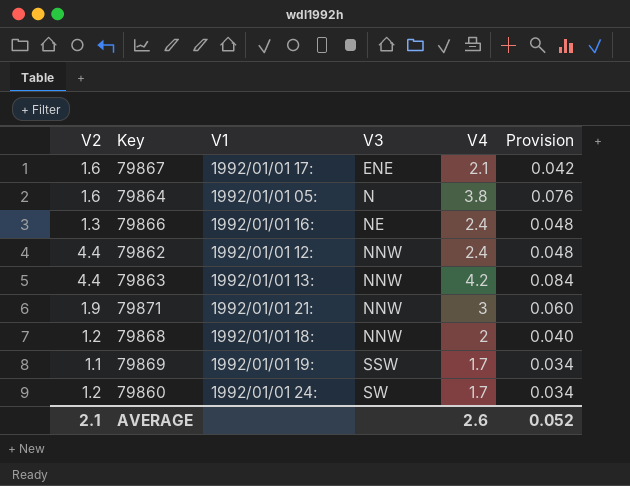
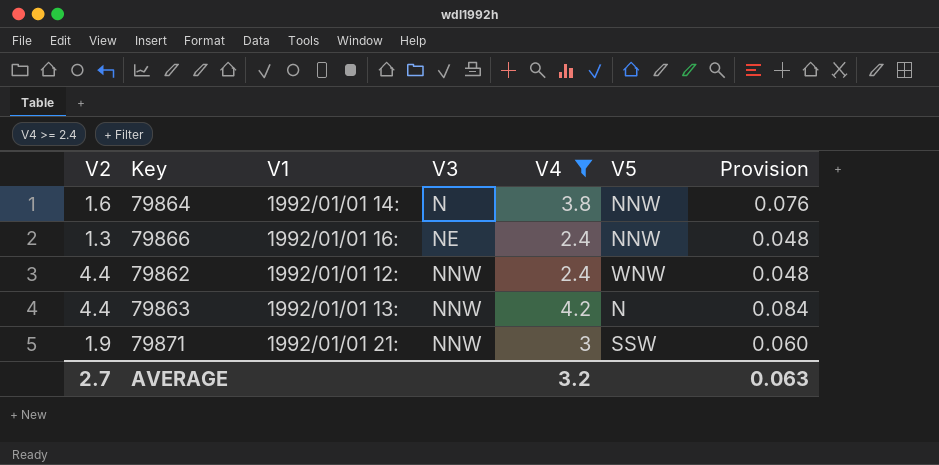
filter: none -> V4 >= 2.4
column V5 | position: none -> 6
79864 | V1: 1992/01/01 05: -> 1992/01/01 14:
AVERAGE | V2: 2.1 -> 2.7
AVERAGE | V4: 2.6 -> 3.2
AVERAGE | Provision: 0.052 -> 0.063

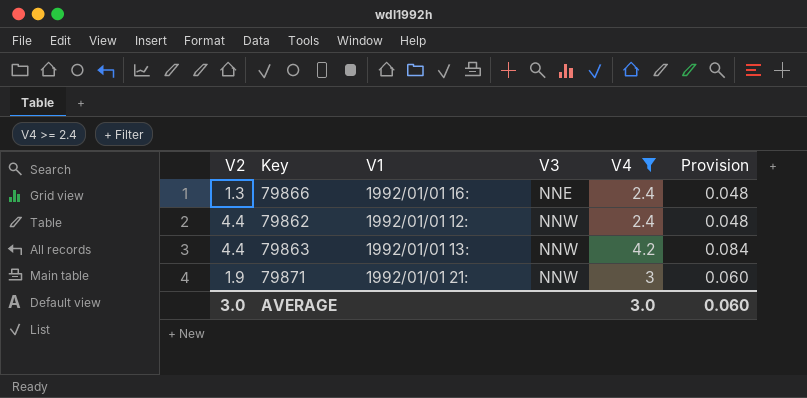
column V5 | position: 6 -> none
row 79864: 1.6 | 1992/01/01 14: | N | 3.8 | NNW | 0.076 -> none
79866 | V3: NE -> NNE
AVERAGE | V2: 2.7 -> 3.0
AVERAGE | V4: 3.2 -> 3.0
AVERAGE | Provision: 0.063 -> 0.060

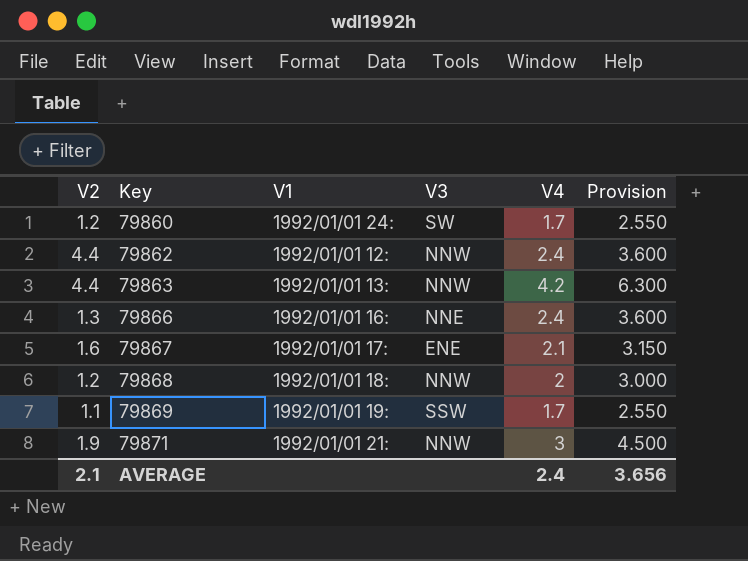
filter: V4 >= 2.4 -> none
row order: V3 ascending -> Key ascending
column Provision | formula: [V4] * 0.02 -> [V4] * 1.5
AVERAGE | V2: 3.0 -> 2.1
AVERAGE | V4: 3.0 -> 2.4
AVERAGE | Provision: 0.060 -> 3.656

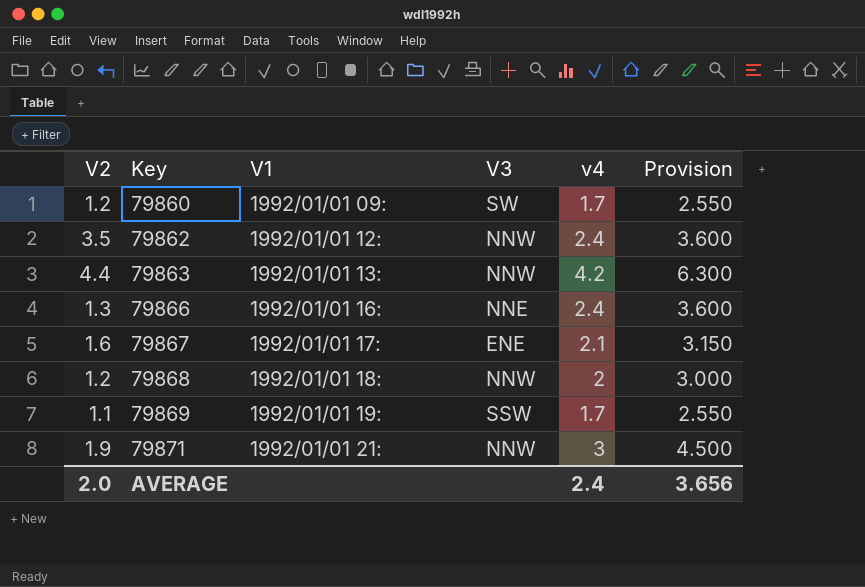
column name: V4 -> v4
79860 | V1: 1992/01/01 24: -> 1992/01/01 09:
79862 | V2: 4.4 -> 3.5
AVERAGE | V2: 2.1 -> 2.0

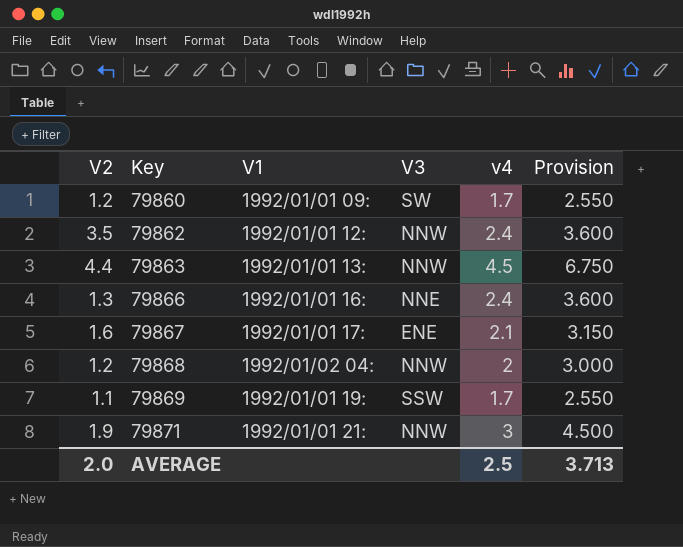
79863 | v4: 4.2 -> 4.5
79863 | Provision: 6.300 -> 6.750
79868 | V1: 1992/01/01 18: -> 1992/01/02 04:
AVERAGE | v4: 2.4 -> 2.5
AVERAGE | Provision: 3.656 -> 3.713

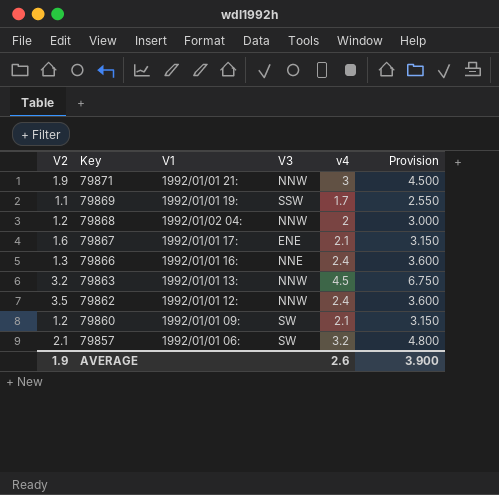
row order: Key ascending -> Key descending
79863 | V2: 4.4 -> 3.2
79860 | v4: 1.7 -> 2.1
79860 | Provision: 2.550 -> 3.150
row 79857: none -> 2.1 | 1992/01/01 06: | SW | 3.2 | 4.800
AVERAGE | V2: 2.0 -> 1.9
AVERAGE | v4: 2.5 -> 2.6
AVERAGE | Provision: 3.713 -> 3.900

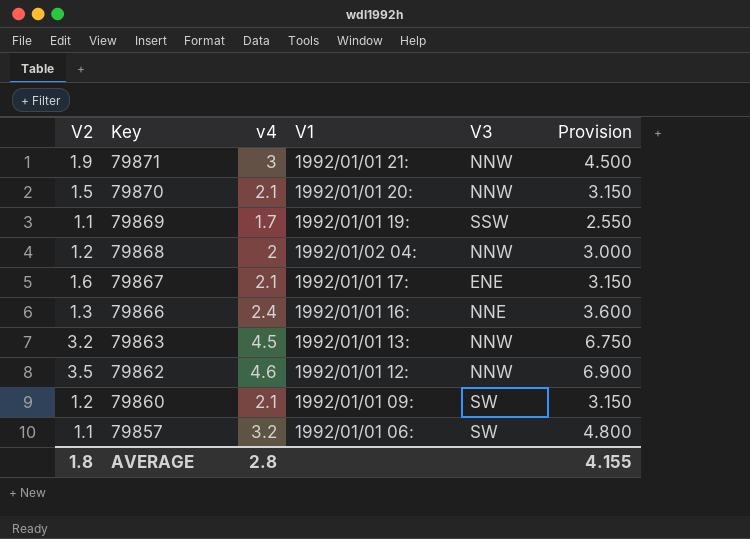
column v4 | position: 5 -> 3
row 79870: none -> 1.5 | 2.1 | 1992/01/01 20: | NNW | 3.150
79862 | v4: 2.4 -> 4.6
79862 | Provision: 3.600 -> 6.900
79857 | V2: 2.1 -> 1.1
AVERAGE | V2: 1.9 -> 1.8
AVERAGE | v4: 2.6 -> 2.8
AVERAGE | Provision: 3.900 -> 4.155

